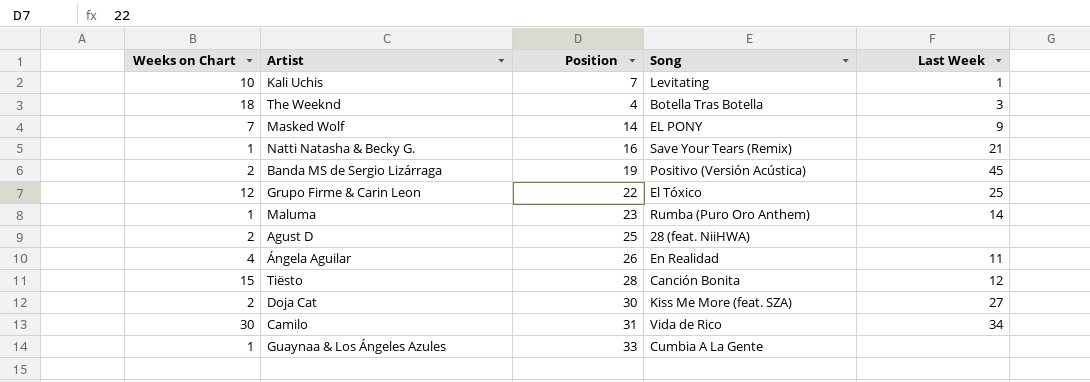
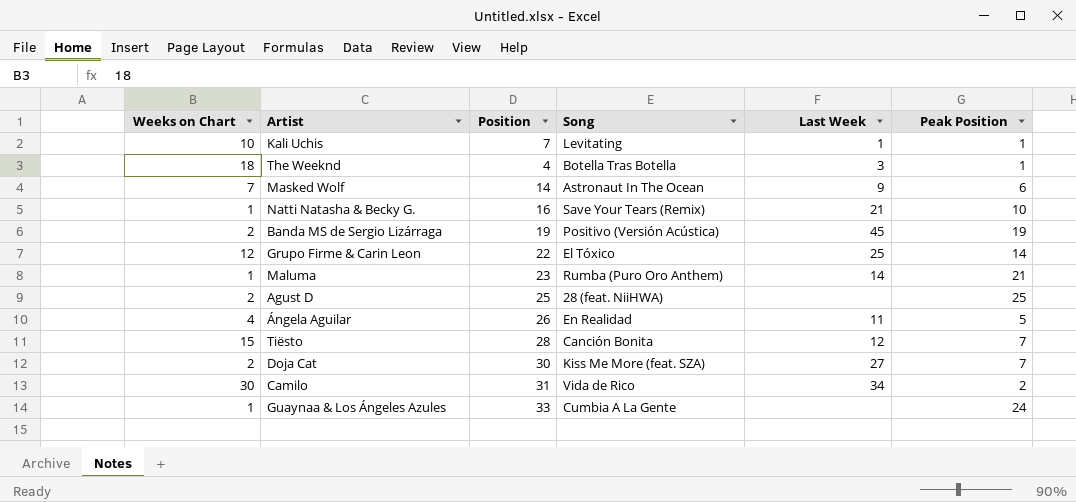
column Peak Position | position: none -> 6
Masked Wolf | Song: EL PONY -> Astronaut In The Ocean

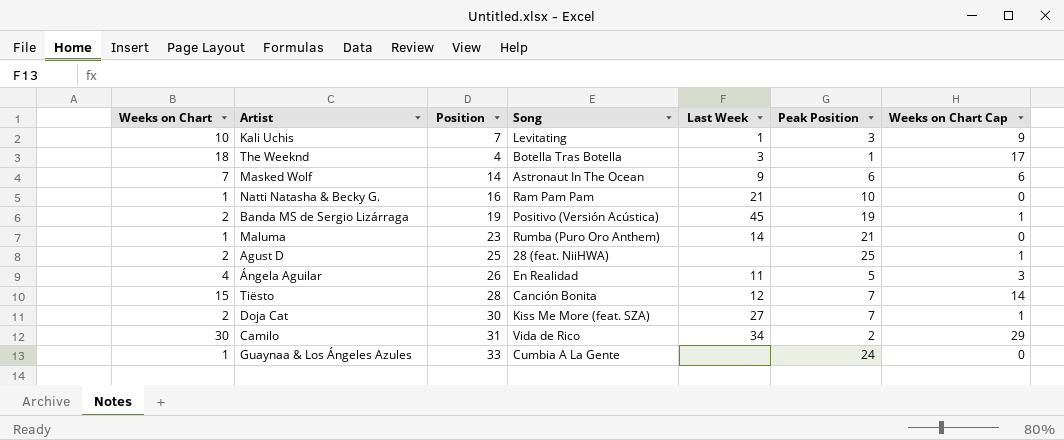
column Weeks on Chart Cap | formula: none -> [Weeks on Chart] - 1
row Grupo Firme & Carin Leon: 12 | 22 | El Tóxico | 25 | 14 -> none
Kali Uchis | Peak Position: 1 -> 3
Natti Natasha & Becky G. | Song: Save Your Tears (Remix) -> Ram Pam Pam

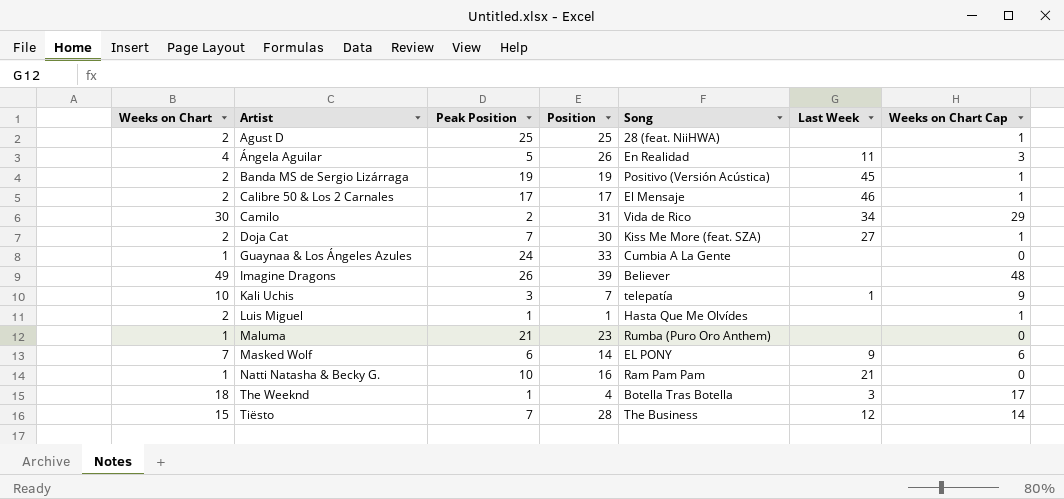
row order: none -> Artist ascending
column Peak Position | position: 6 -> 3
row Calibre 50 & Los 2 Carnales: none -> 2 | 17 | 17 | El Mensaje | 46 | 1
row Imagine Dragons: none -> 49 | 26 | 39 | Believer | none | 48
Kali Uchis | Song: Levitating -> telepatía
row Luis Miguel: none -> 2 | 1 | 1 | Hasta Que Me Olvídes | none | 1
Maluma | Last Week: 14 -> none
Masked Wolf | Song: Astronaut In The Ocean -> EL PONY
Tiësto | Song: Canción Bonita -> The Business

